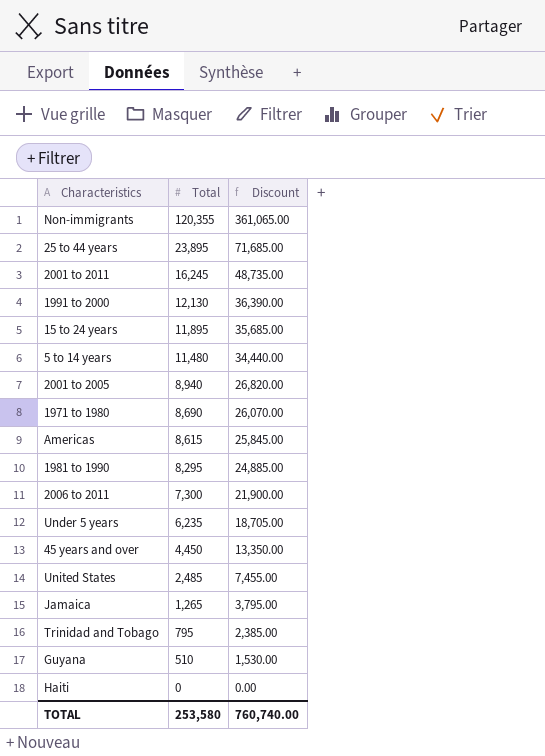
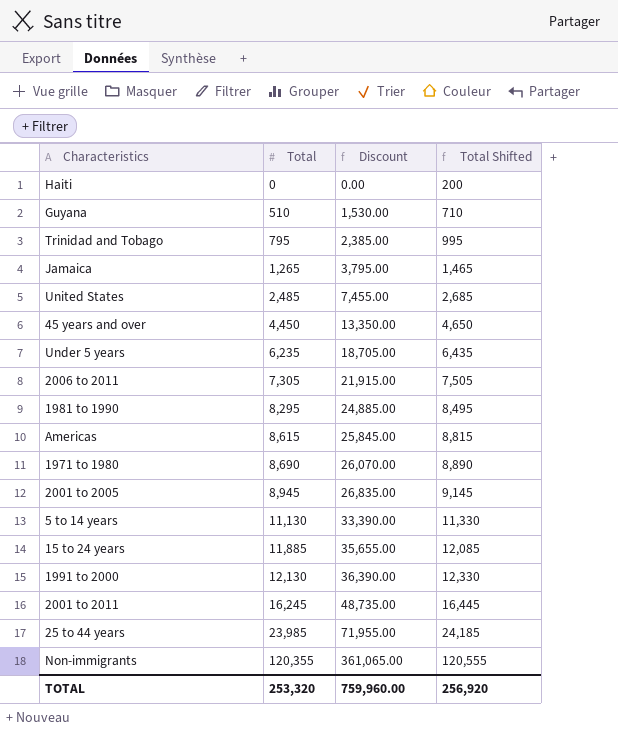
row order: Total descending -> Total ascending
column Total Shifted | formula: none -> [Total] + 200
2006 to 2011 | Total: 7,300 -> 7,305
2006 to 2011 | Discount: 21,900.00 -> 21,915.00
2001 to 2005 | Total: 8,940 -> 8,945
2001 to 2005 | Discount: 26,820.00 -> 26,835.00
5 to 14 years | Total: 11,480 -> 11,130
5 to 14 years | Discount: 34,440.00 -> 33,390.00
15 to 24 years | Total: 11,895 -> 11,885
15 to 24 years | Discount: 35,685.00 -> 35,655.00
25 to 44 years | Total: 23,895 -> 23,985
25 to 44 years | Discount: 71,685.00 -> 71,955.00
TOTAL | Total: 253,580 -> 253,320
TOTAL | Discount: 760,740.00 -> 759,960.00

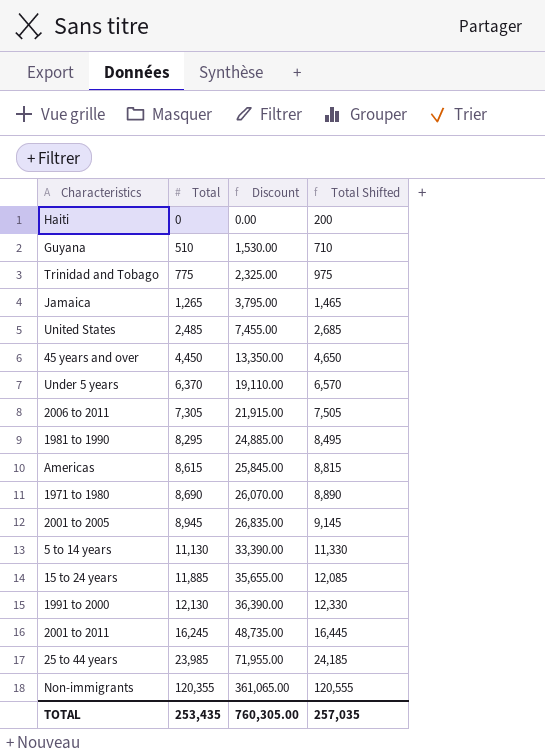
Trinidad and Tobago | Total: 795 -> 775
Trinidad and Tobago | Discount: 2,385.00 -> 2,325.00
Trinidad and Tobago | Total Shifted: 995 -> 975
Under 5 years | Total: 6,235 -> 6,370
Under 5 years | Discount: 18,705.00 -> 19,110.00
Under 5 years | Total Shifted: 6,435 -> 6,570
TOTAL | Total: 253,320 -> 253,435
TOTAL | Discount: 759,960.00 -> 760,305.00
TOTAL | Total Shifted: 256,920 -> 257,035

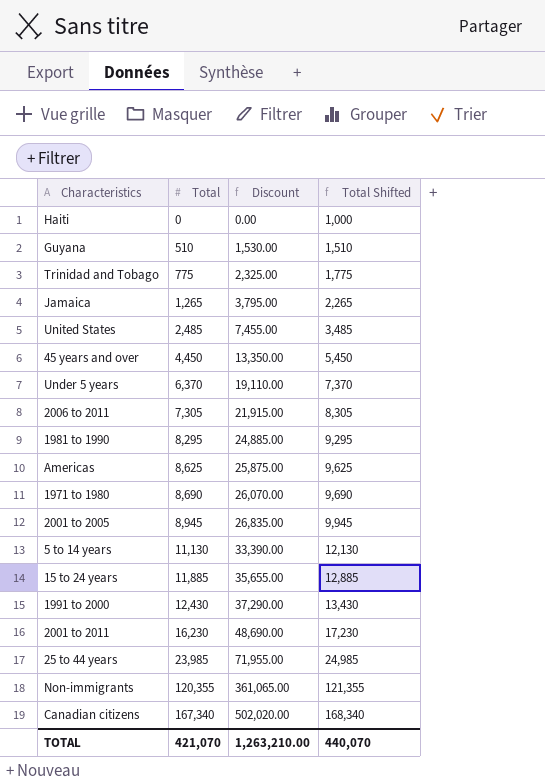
column Total Shifted | formula: [Total] + 200 -> [Total] + 1000
Americas | Total: 8,615 -> 8,625
Americas | Discount: 25,845.00 -> 25,875.00
1991 to 2000 | Total: 12,130 -> 12,430
1991 to 2000 | Discount: 36,390.00 -> 37,290.00
2001 to 2011 | Total: 16,245 -> 16,230
2001 to 2011 | Discount: 48,735.00 -> 48,690.00
row Canadian citizens: none -> 167,340 | 502,020.00 | 168,340
TOTAL | Total: 253,435 -> 421,070
TOTAL | Discount: 760,305.00 -> 1,263,210.00
TOTAL | Total Shifted: 257,035 -> 440,070

